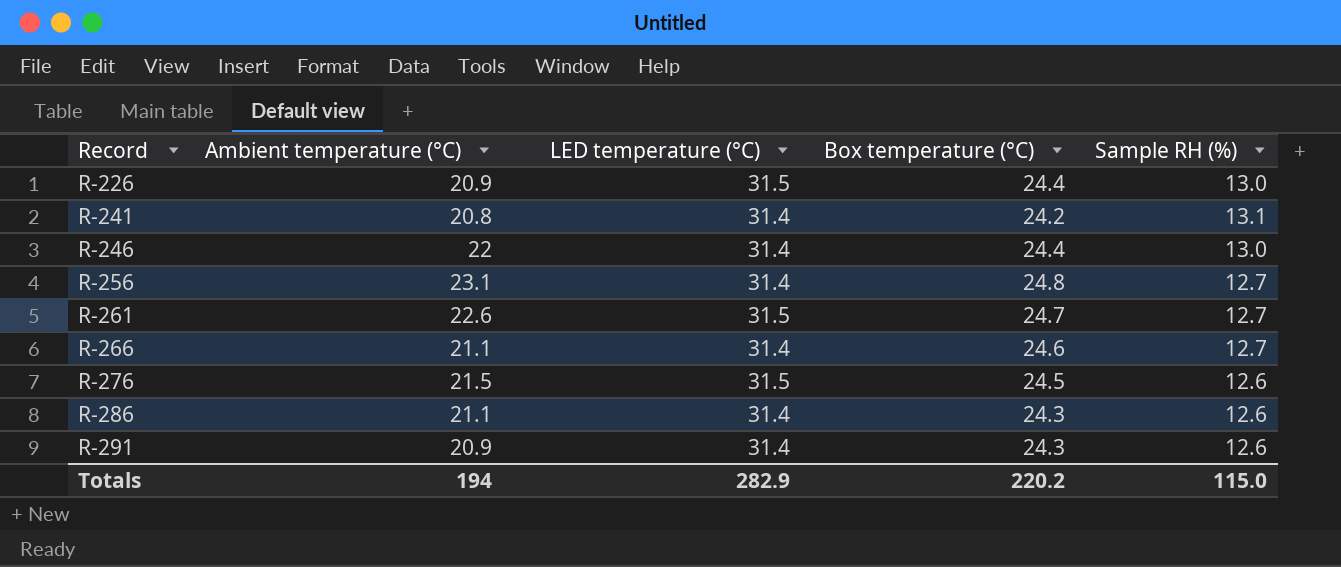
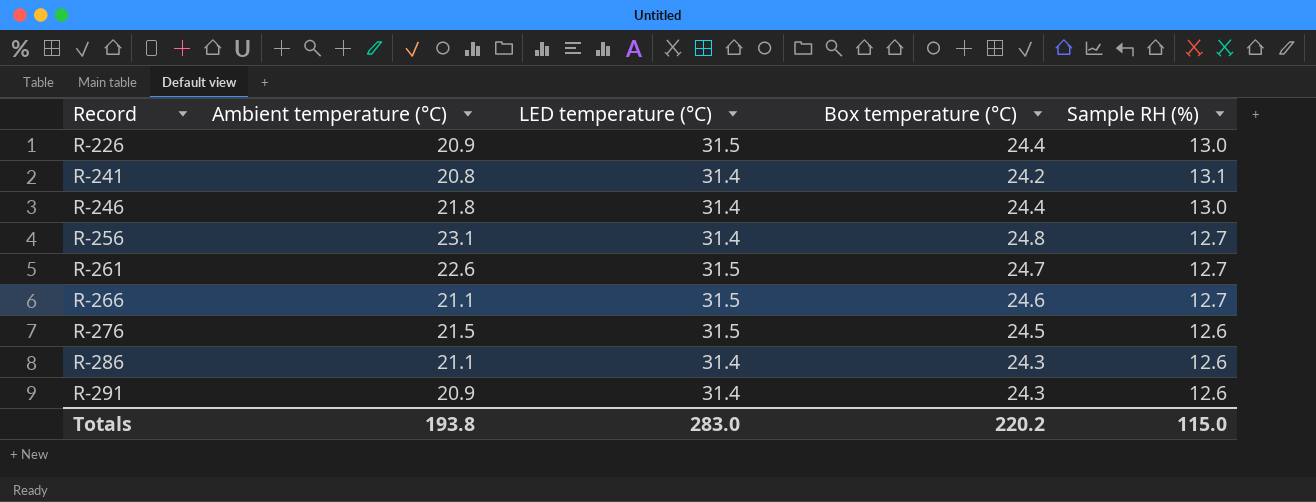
R-246 | Ambient temperature (°C): 22 -> 21.8
R-266 | LED temperature (°C): 31.4 -> 31.5
Totals | Ambient temperature (°C): 194 -> 193.8
Totals | LED temperature (°C): 282.9 -> 283.0

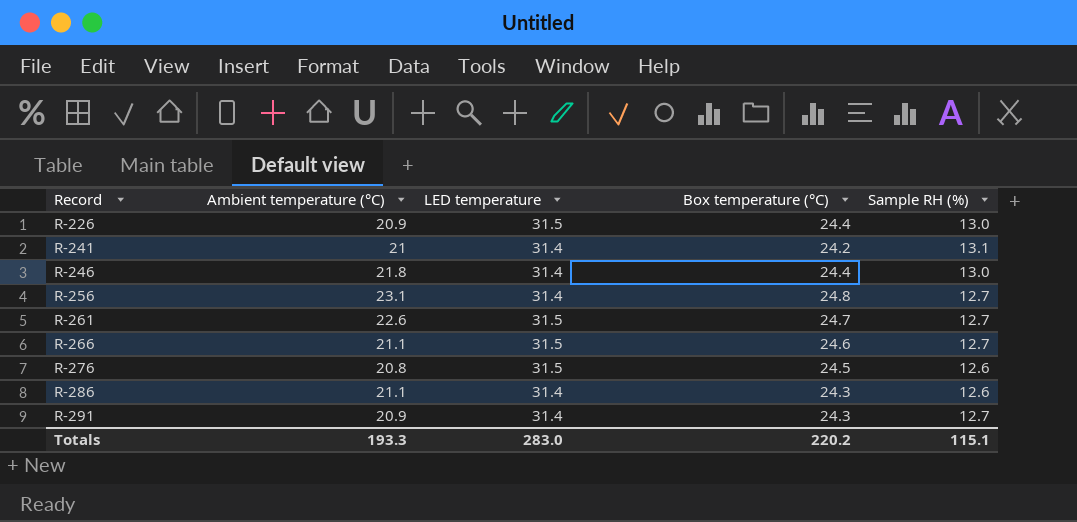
column name: LED temperature (°C) -> LED temperature
R-241 | Ambient temperature (°C): 20.8 -> 21
R-276 | Ambient temperature (°C): 21.5 -> 20.8
R-291 | Sample RH (%): 12.6 -> 12.7
Totals | Ambient temperature (°C): 193.8 -> 193.3
Totals | Sample RH (%): 115.0 -> 115.1

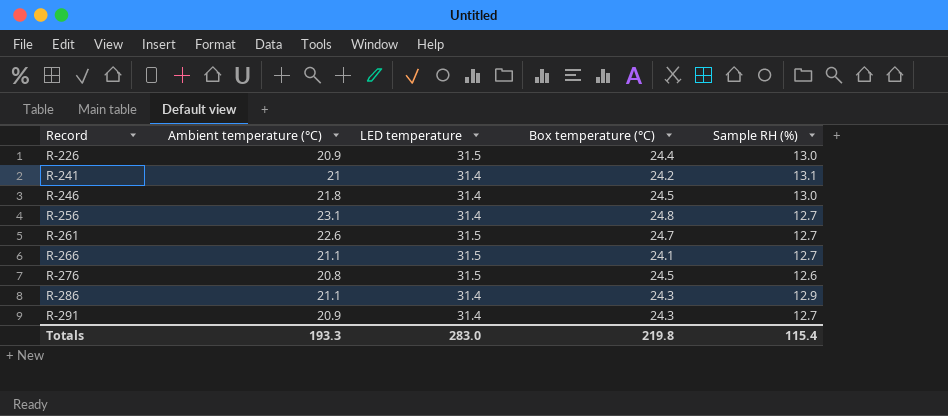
R-246 | Box temperature (°C): 24.4 -> 24.5
R-266 | Box temperature (°C): 24.6 -> 24.1
R-286 | Sample RH (%): 12.6 -> 12.9
Totals | Box temperature (°C): 220.2 -> 219.8
Totals | Sample RH (%): 115.1 -> 115.4

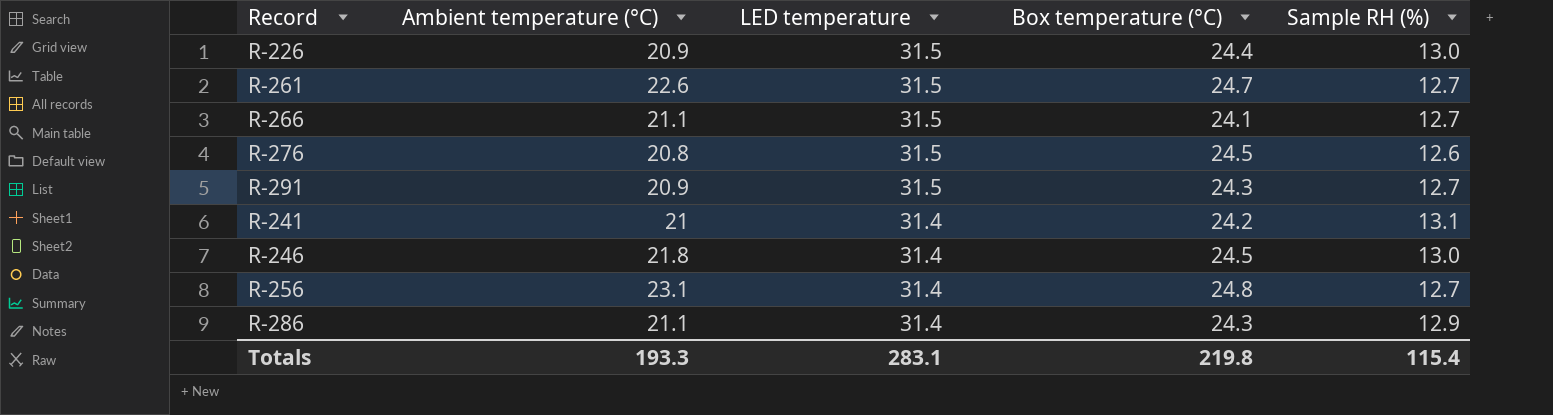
row order: Record ascending -> LED temperature descending
R-291 | LED temperature: 31.4 -> 31.5
Totals | LED temperature: 283.0 -> 283.1

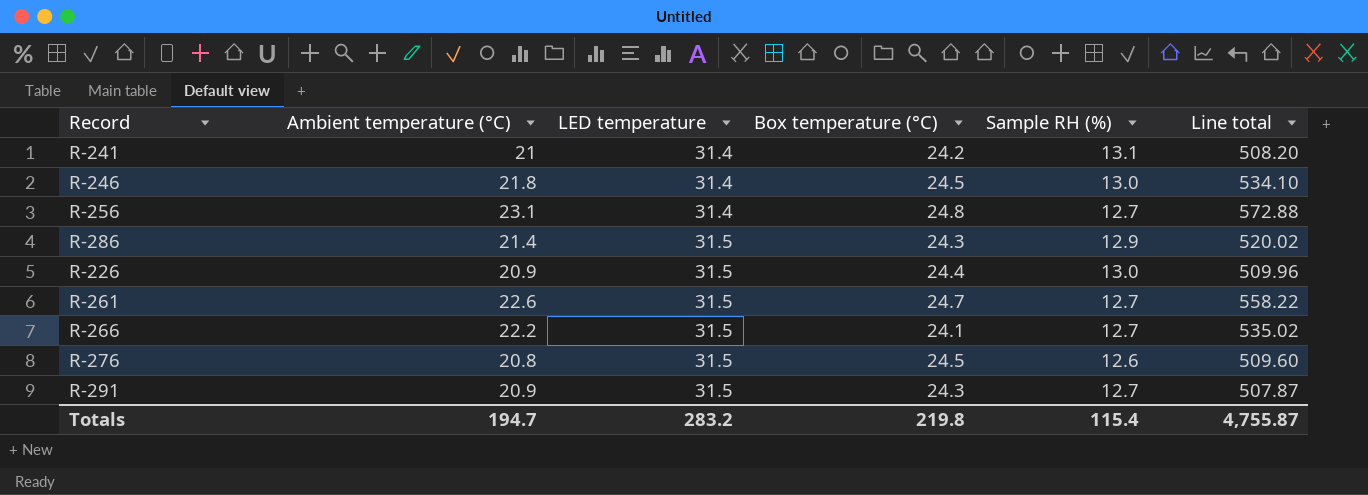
row order: LED temperature descending -> LED temperature ascending
column Line total | formula: none -> [Ambient temperature (°C)] * [Box temperature (°C)]
R-286 | Ambient temperature (°C): 21.1 -> 21.4
R-286 | LED temperature: 31.4 -> 31.5
R-266 | Ambient temperature (°C): 21.1 -> 22.2
Totals | Ambient temperature (°C): 193.3 -> 194.7
Totals | LED temperature: 283.1 -> 283.2

